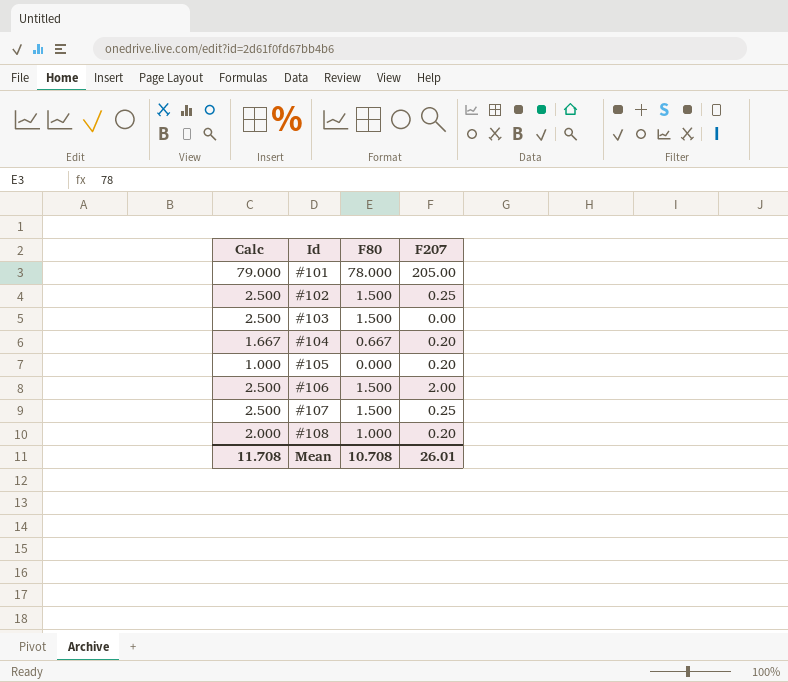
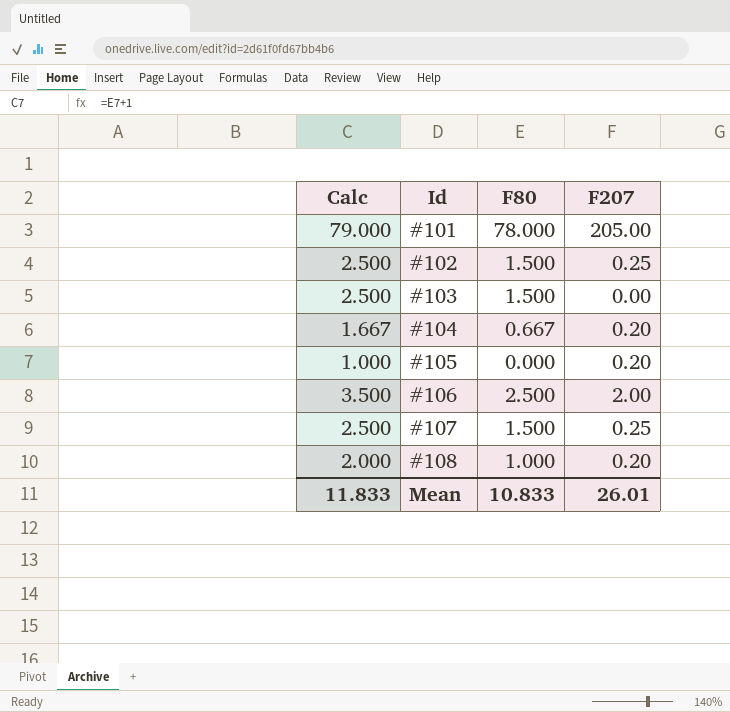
#106 | Calc: 2.500 -> 3.500
#106 | F80: 1.500 -> 2.500
Mean | Calc: 11.708 -> 11.833
Mean | F80: 10.708 -> 10.833

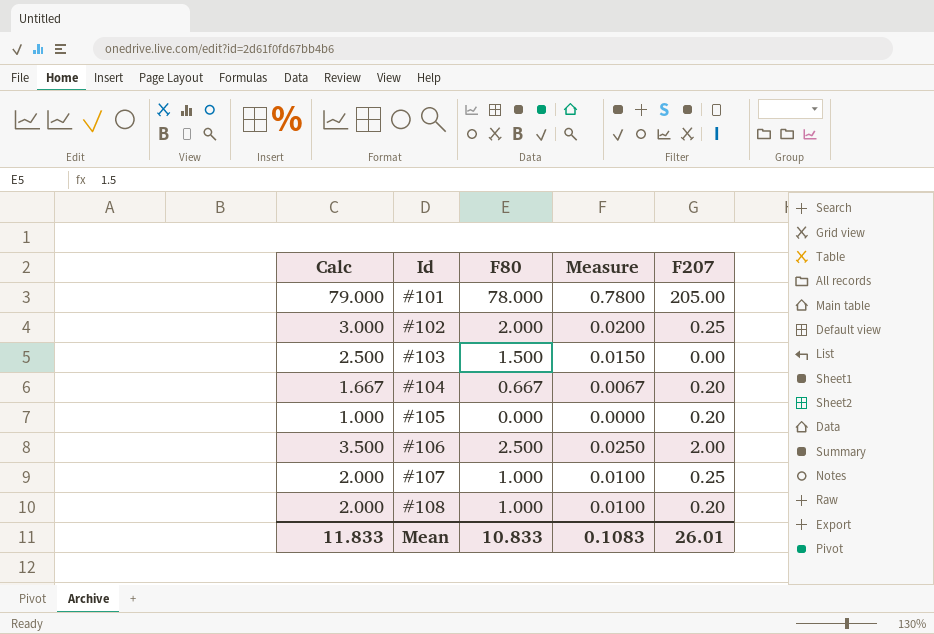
column Measure | formula: none -> [F80] * 0.01
#102 | Calc: 2.500 -> 3.000
#102 | F80: 1.500 -> 2.000
#107 | Calc: 2.500 -> 2.000
#107 | F80: 1.500 -> 1.000

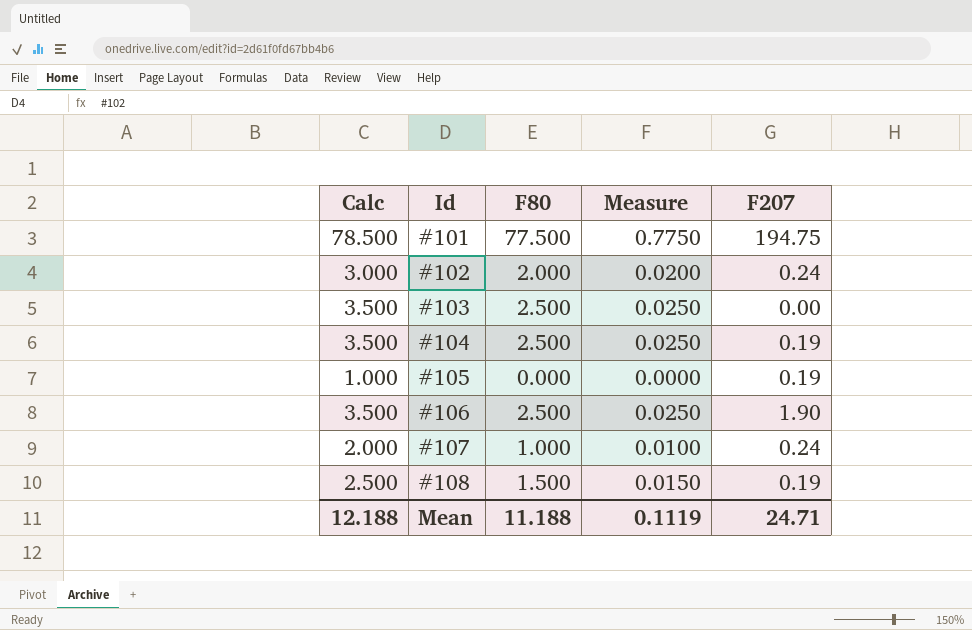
#101 | Calc: 79.000 -> 78.500
#101 | F80: 78.000 -> 77.500
#101 | Measure: 0.7800 -> 0.7750
#101 | F207: 205.00 -> 194.75
#102 | F207: 0.25 -> 0.24
#103 | Calc: 2.500 -> 3.500
#103 | F80: 1.500 -> 2.500
#103 | Measure: 0.0150 -> 0.0250
#104 | Calc: 1.667 -> 3.500
#104 | F80: 0.667 -> 2.500
#104 | Measure: 0.0067 -> 0.0250
#104 | F207: 0.20 -> 0.19
#105 | F207: 0.20 -> 0.19
#106 | F207: 2.00 -> 1.90
#107 | F207: 0.25 -> 0.24
#108 | Calc: 2.000 -> 2.500
#108 | F80: 1.000 -> 1.500
#108 | Measure: 0.0100 -> 0.0150
#108 | F207: 0.20 -> 0.19
Mean | Calc: 11.833 -> 12.188
Mean | F80: 10.833 -> 11.188
Mean | Measure: 0.1083 -> 0.1119
Mean | F207: 26.01 -> 24.71

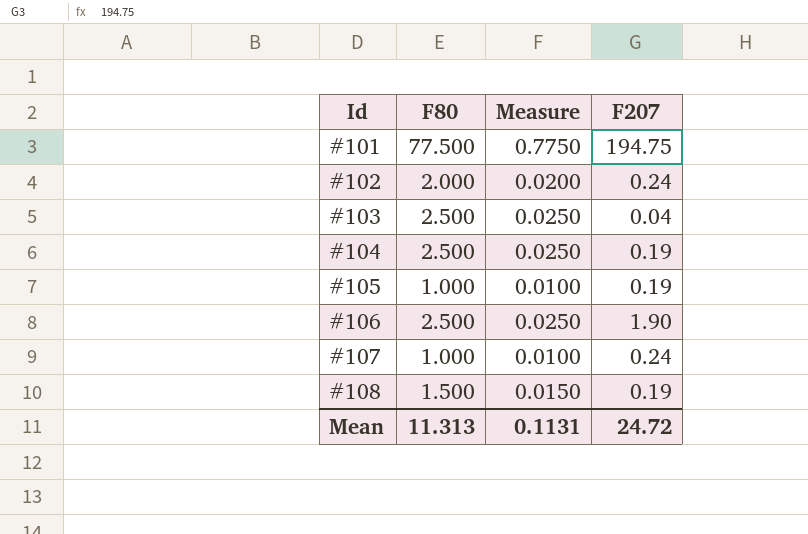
column Calc | formula: [F80] + 1 -> none
#103 | F207: 0.00 -> 0.04
#105 | F80: 0.000 -> 1.000
#105 | Measure: 0.0000 -> 0.0100
Mean | F80: 11.188 -> 11.313
Mean | Measure: 0.1119 -> 0.1131
Mean | F207: 24.71 -> 24.72

